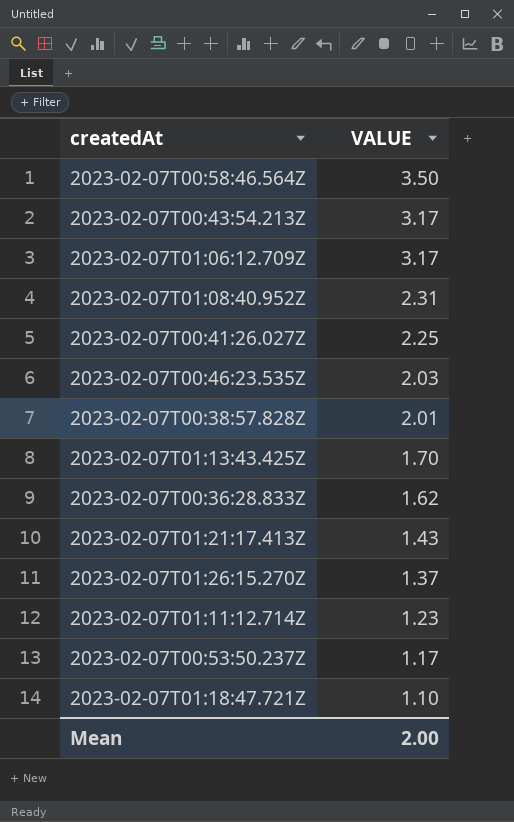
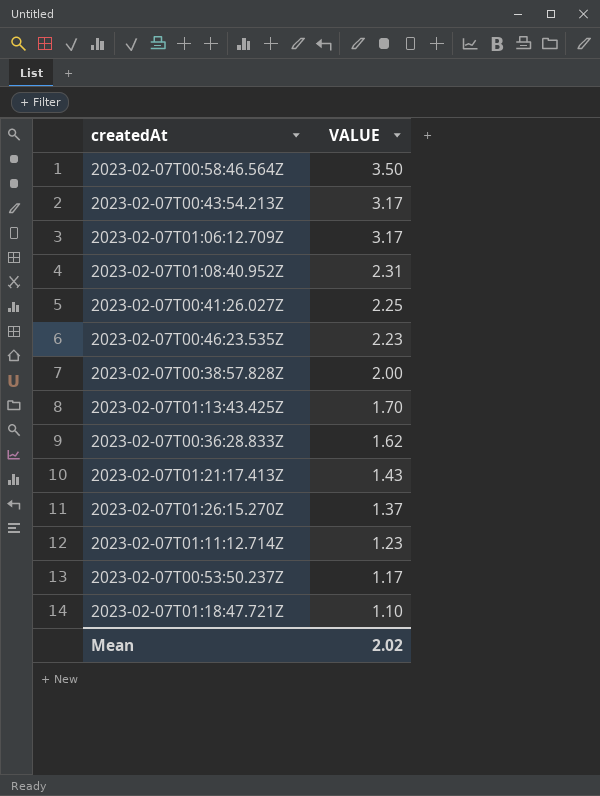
2023-02-07T00:46:23.535Z | VALUE: 2.03 -> 2.23
2023-02-07T00:38:57.828Z | VALUE: 2.01 -> 2.00
Mean | VALUE: 2.00 -> 2.02

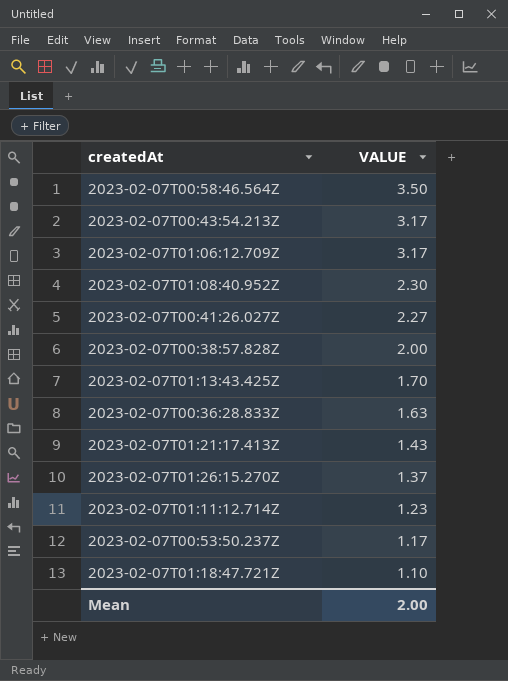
row 2023-02-07T00:46:23.535Z: 2.23 -> none
2023-02-07T01:08:40.952Z | VALUE: 2.31 -> 2.30
2023-02-07T00:41:26.027Z | VALUE: 2.25 -> 2.27
2023-02-07T00:36:28.833Z | VALUE: 1.62 -> 1.63
Mean | VALUE: 2.02 -> 2.00

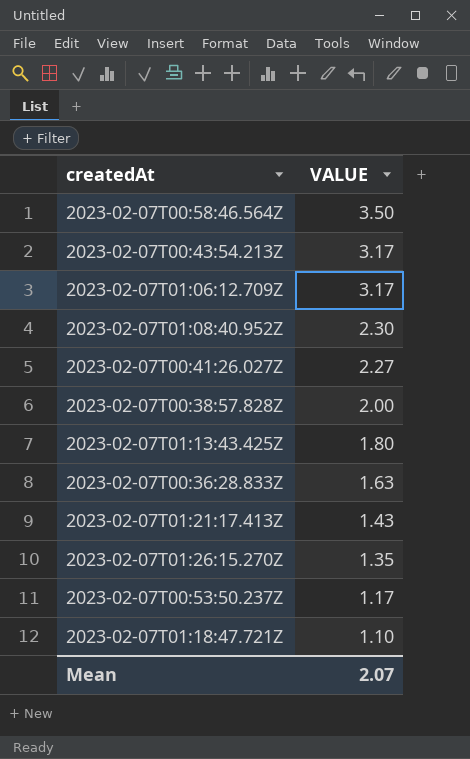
row 2023-02-07T01:11:12.714Z: 1.23 -> none
2023-02-07T01:13:43.425Z | VALUE: 1.70 -> 1.80
2023-02-07T01:26:15.270Z | VALUE: 1.37 -> 1.35
Mean | VALUE: 2.00 -> 2.07

